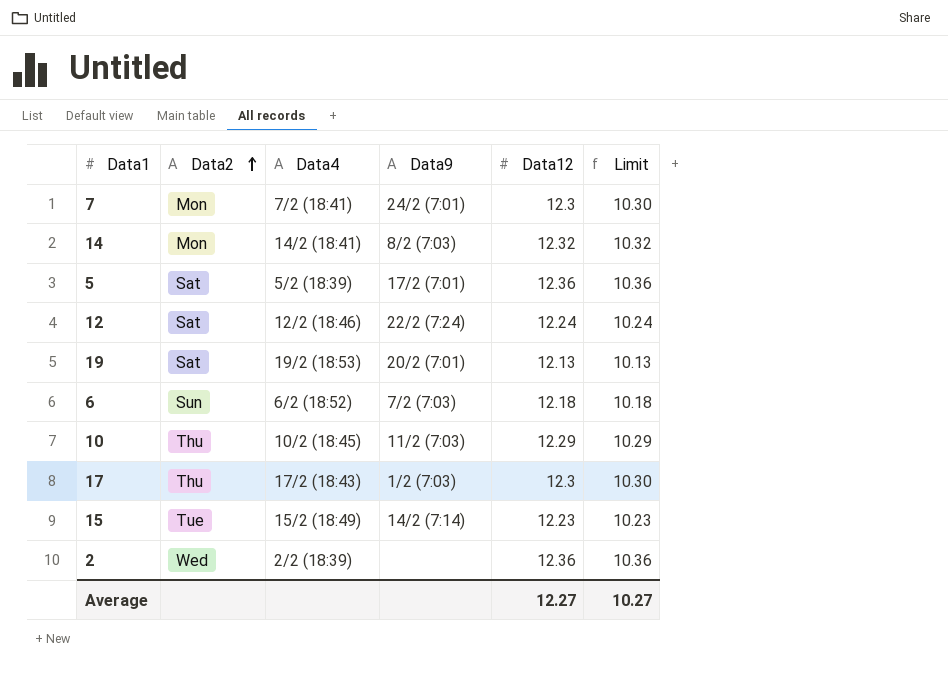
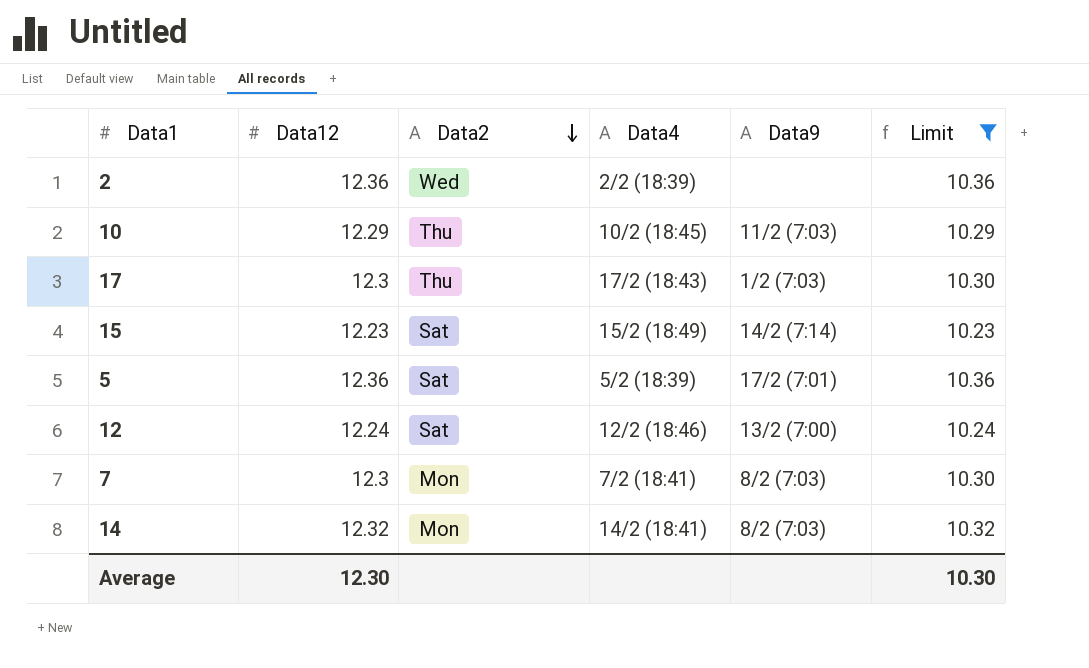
filter: none -> Limit >= 10.23
row order: Data2 ascending -> Data2 descending
column Data12 | position: 5 -> 2
15 | Data2: Tue -> Sat
12 | Data9: 22/2 (7:24) -> 13/2 (7:00)
7 | Data9: 24/2 (7:01) -> 8/2 (7:03)
Average | Data12: 12.27 -> 12.30
Average | Limit: 10.27 -> 10.30

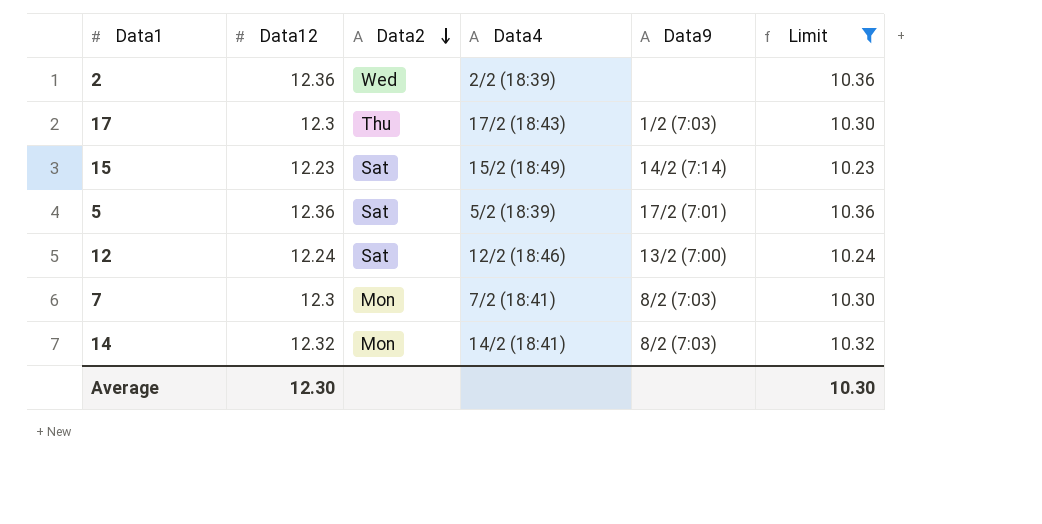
row 10: 12.29 | Thu | 10/2 (18:45) | 11/2 (7:03) | 10.29 -> none

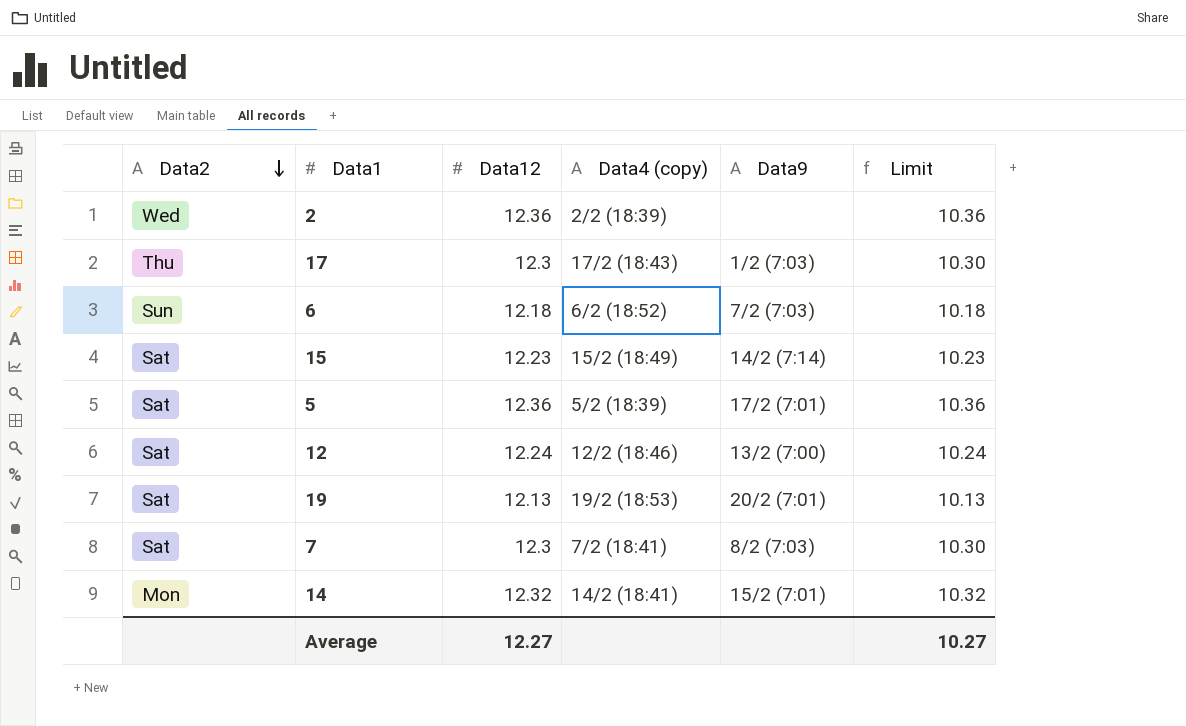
filter: Limit >= 10.23 -> none
column Data2 | position: 3 -> 1
column name: Data4 -> Data4 (copy)
7 | Data2: Mon -> Sat
14 | Data9: 8/2 (7:03) -> 15/2 (7:01)
Average | Data12: 12.30 -> 12.27
Average | Limit: 10.30 -> 10.27

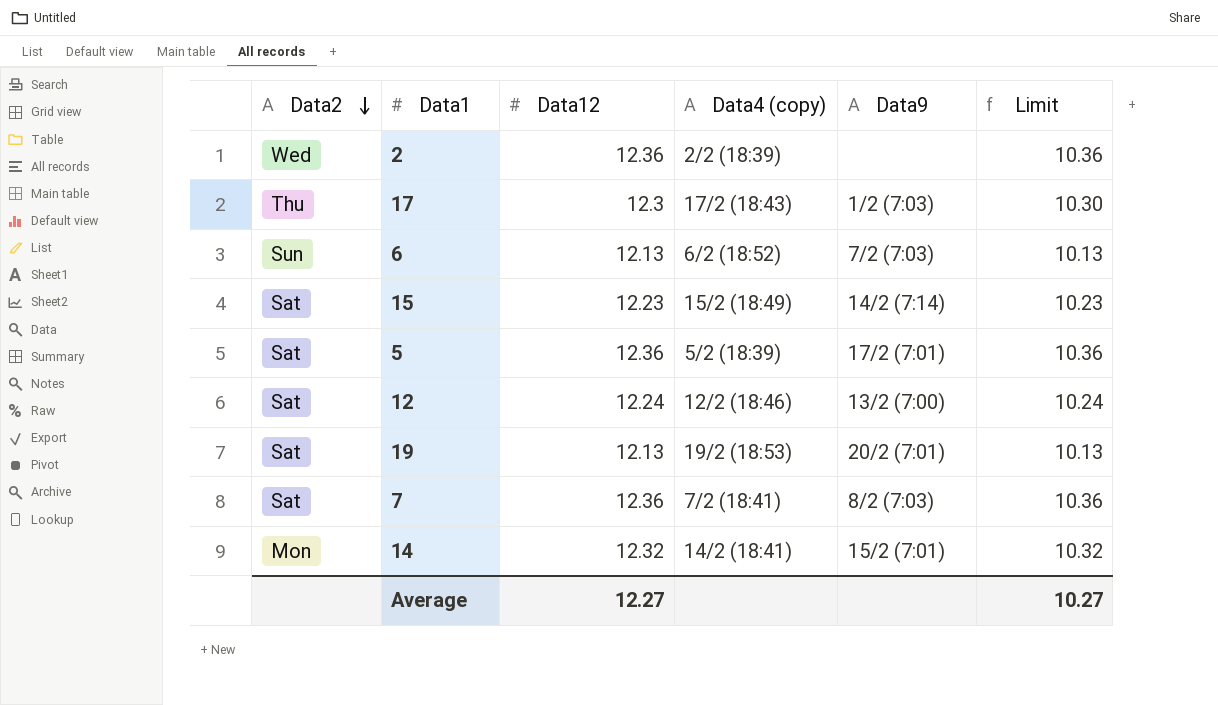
6 | Data12: 12.18 -> 12.13
6 | Limit: 10.18 -> 10.13
7 | Data12: 12.3 -> 12.36
7 | Limit: 10.30 -> 10.36

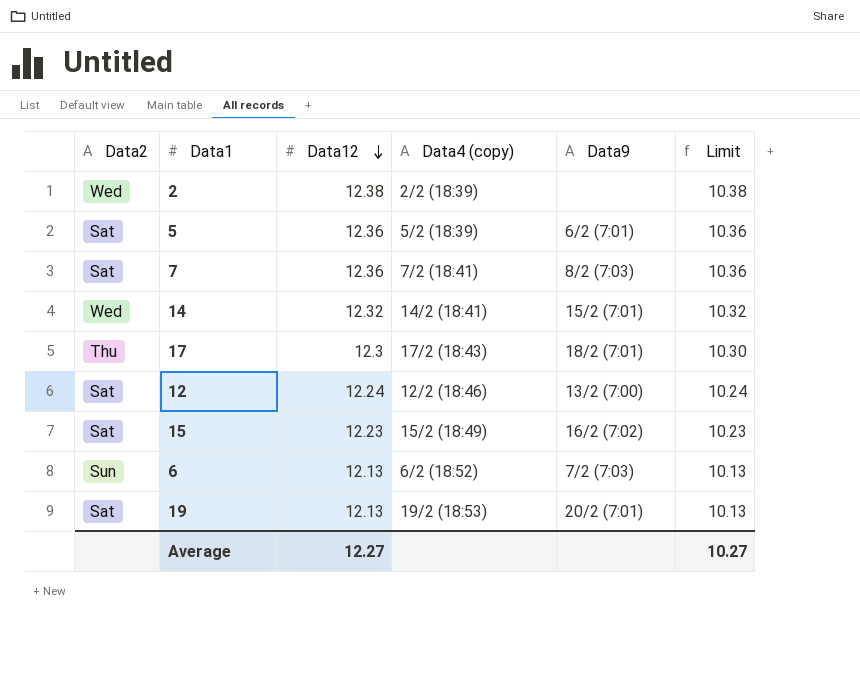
row order: Data2 descending -> Data12 descending
2 | Data12: 12.36 -> 12.38
2 | Limit: 10.36 -> 10.38
5 | Data9: 17/2 (7:01) -> 6/2 (7:01)
14 | Data2: Mon -> Wed
17 | Data9: 1/2 (7:03) -> 18/2 (7:01)
15 | Data9: 14/2 (7:14) -> 16/2 (7:02)

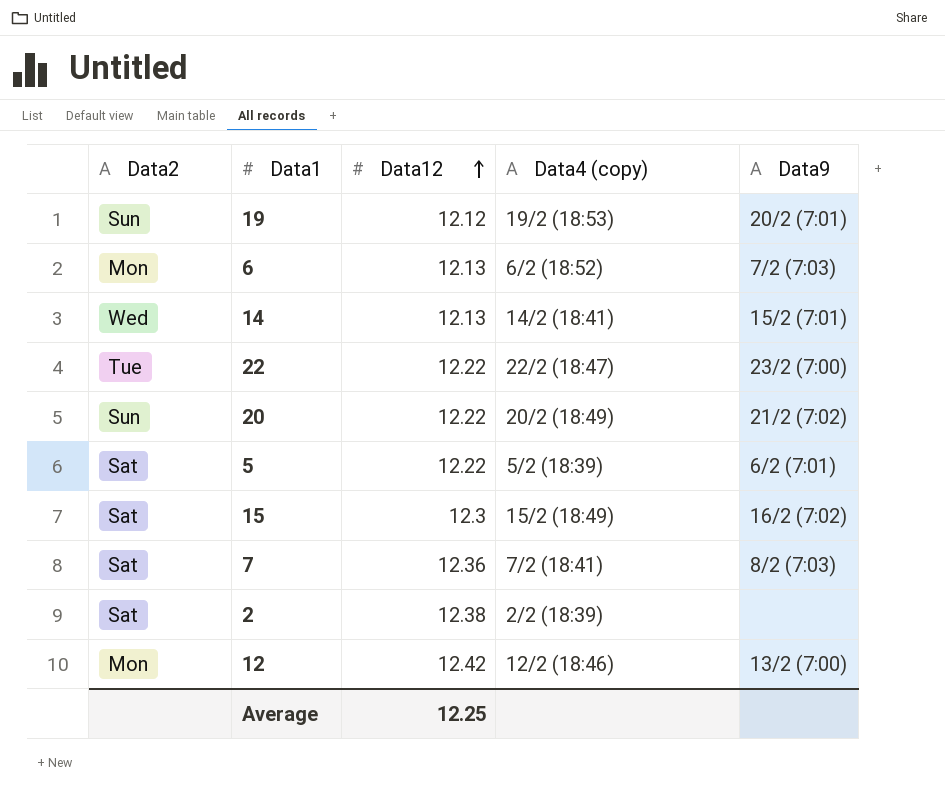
row order: Data12 descending -> Data12 ascending
column Limit | formula: [Data12] - 2 -> none
row 17: Thu | 12.3 | 17/2 (18:43) | 18/2 (7:01) | 10.30 -> none
19 | Data2: Sat -> Sun
19 | Data12: 12.13 -> 12.12
6 | Data2: Sun -> Mon
14 | Data12: 12.32 -> 12.13
row 22: none -> Tue | 12.22 | 22/2 (18:47) | 23/2 (7:00)
row 20: none -> Sun | 12.22 | 20/2 (18:49) | 21/2 (7:02)
5 | Data12: 12.36 -> 12.22
15 | Data12: 12.23 -> 12.3
2 | Data2: Wed -> Sat
12 | Data2: Sat -> Mon
12 | Data12: 12.24 -> 12.42
Average | Data12: 12.27 -> 12.25

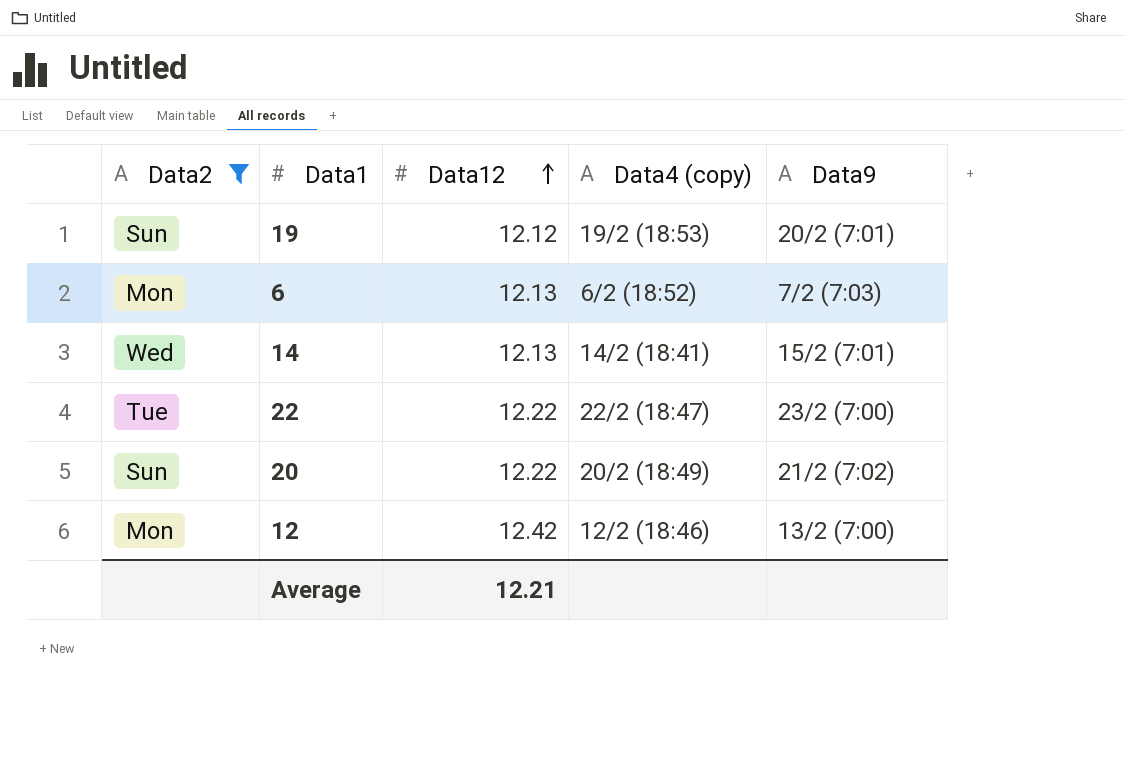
filter: none -> Data2 != Sat
Average | Data12: 12.25 -> 12.21

